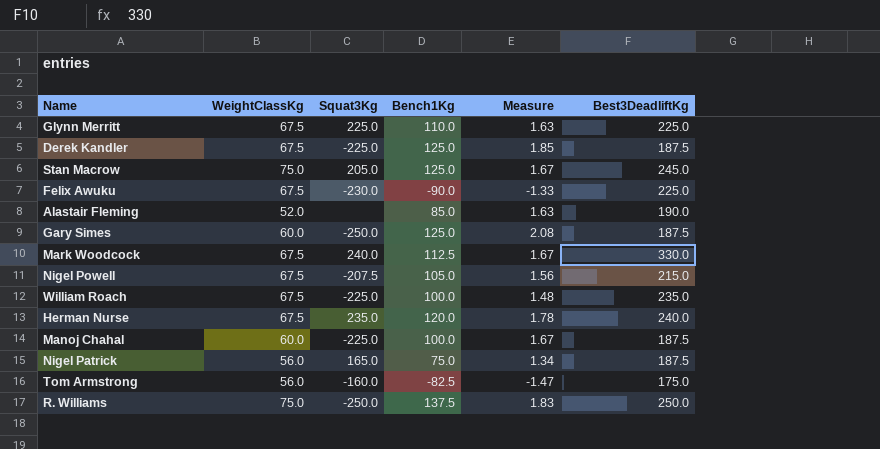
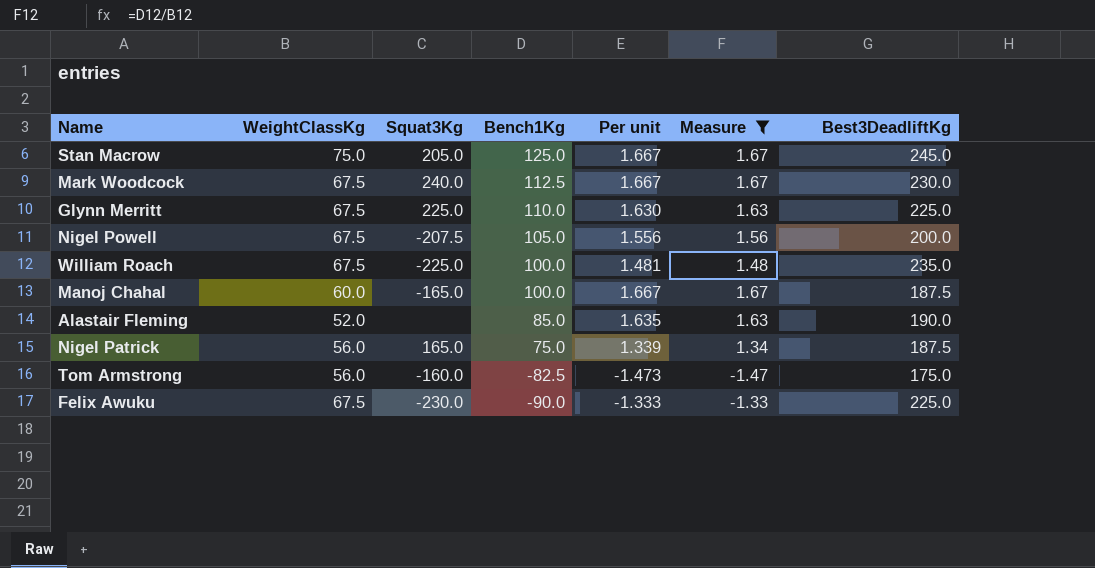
filter: none -> Measure <= 1.67
row order: none -> Bench1Kg descending
column Per unit | formula: none -> [Bench1Kg] / [WeightClassKg]
Mark Woodcock | Best3DeadliftKg: 330.0 -> 230.0
Nigel Powell | Best3DeadliftKg: 215.0 -> 200.0
Manoj Chahal | Squat3Kg: -225.0 -> -165.0

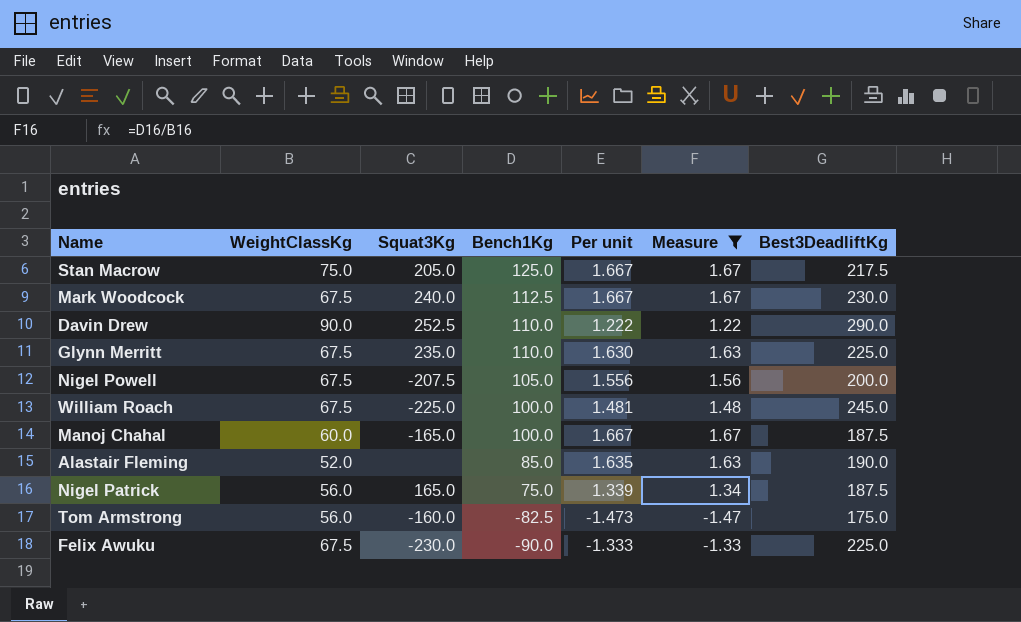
Stan Macrow | Best3DeadliftKg: 245.0 -> 217.5
row Davin Drew: none -> 90.0 | 252.5 | 110.0 | 1.222 | 1.22 | 290.0
Glynn Merritt | Squat3Kg: 225.0 -> 235.0
William Roach | Best3DeadliftKg: 235.0 -> 245.0

